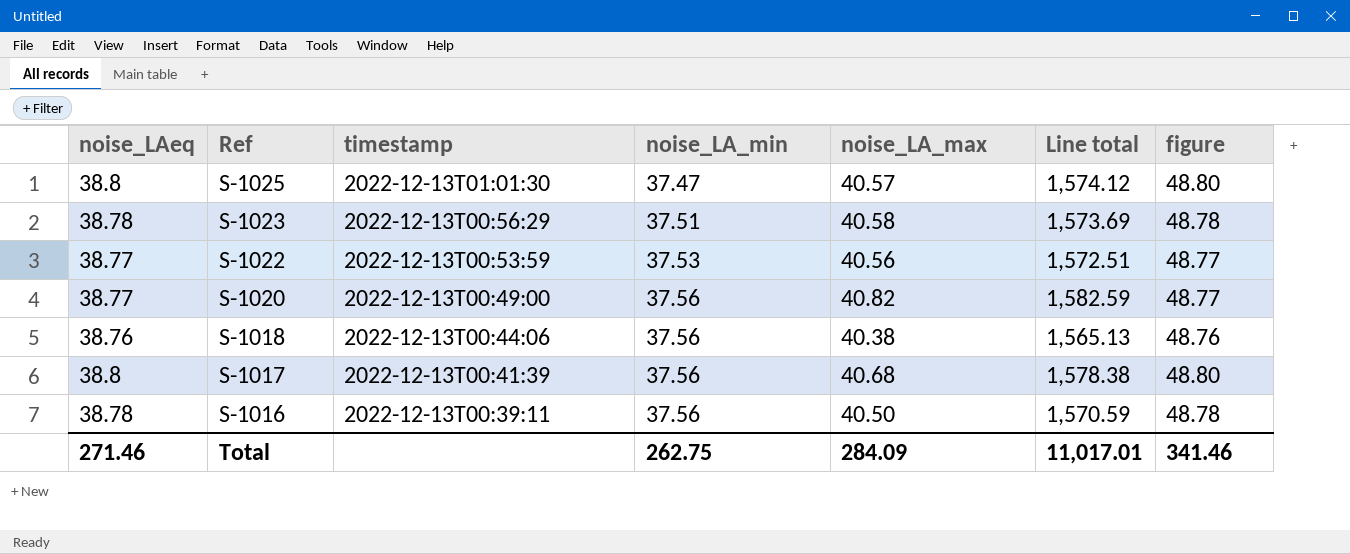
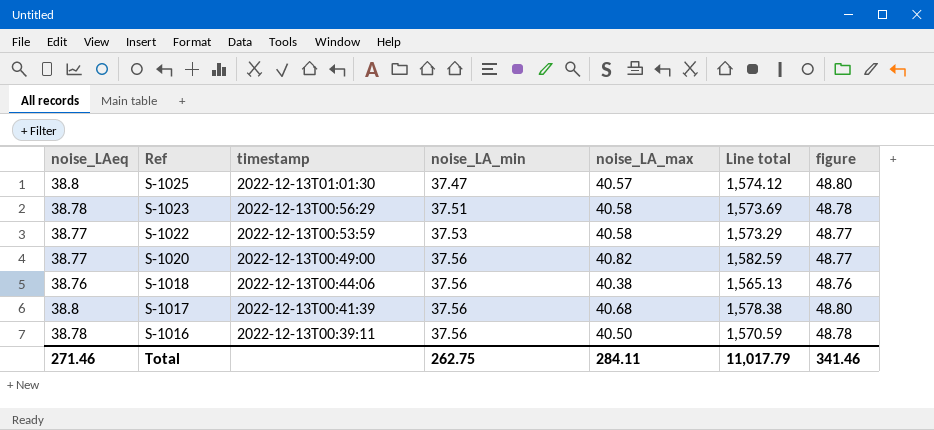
S-1022 | noise_LA_max: 40.56 -> 40.58
S-1022 | Line total: 1,572.51 -> 1,573.29
Total | noise_LA_max: 284.09 -> 284.11
Total | Line total: 11,017.01 -> 11,017.79

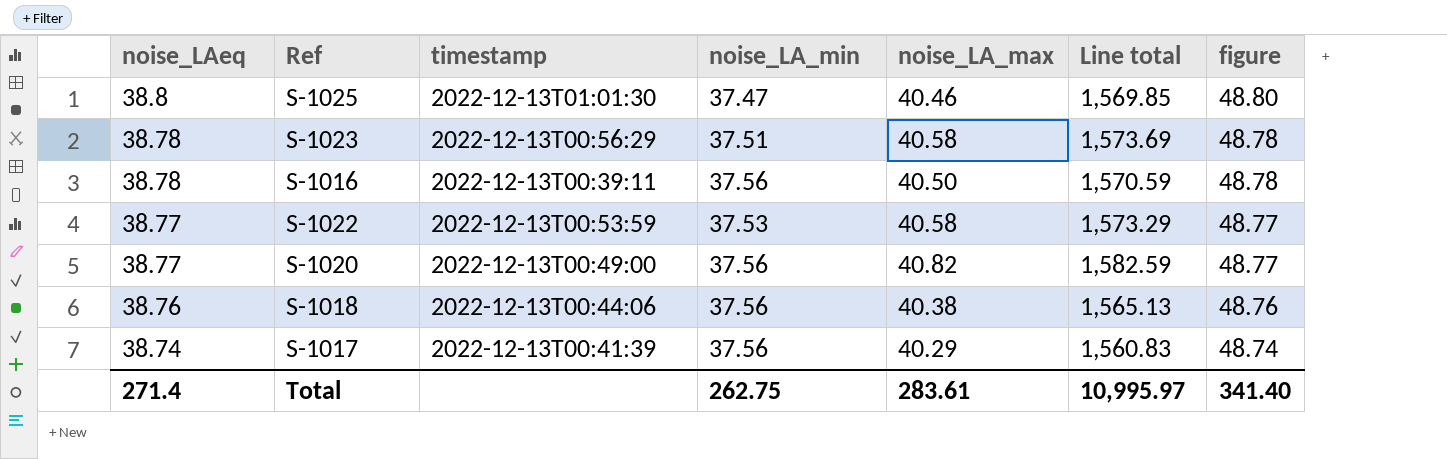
row order: Ref descending -> noise_LAeq descending
S-1025 | noise_LA_max: 40.57 -> 40.46
S-1025 | Line total: 1,574.12 -> 1,569.85
S-1017 | noise_LAeq: 38.8 -> 38.74
S-1017 | noise_LA_max: 40.68 -> 40.29
S-1017 | Line total: 1,578.38 -> 1,560.83
S-1017 | figure: 48.80 -> 48.74
Total | noise_LAeq: 271.46 -> 271.4
Total | noise_LA_max: 284.11 -> 283.61
Total | Line total: 11,017.79 -> 10,995.97
Total | figure: 341.46 -> 341.40

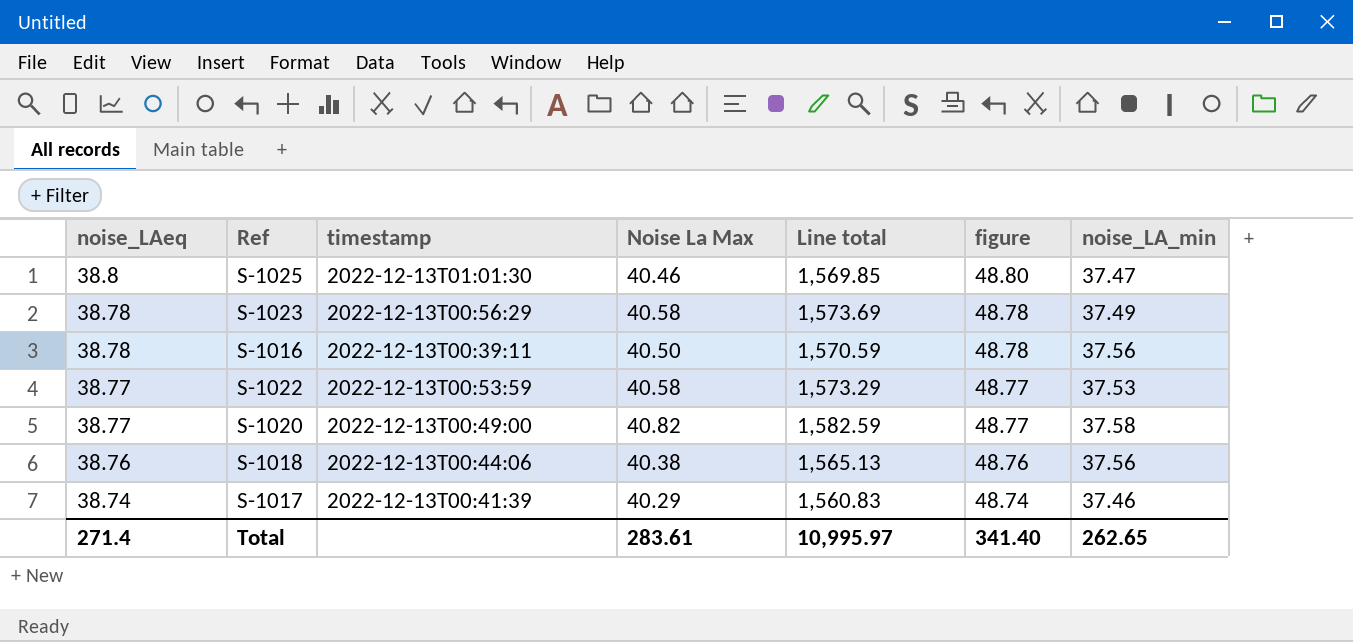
column name: noise_LA_max -> Noise La Max
column noise_LA_min | position: 4 -> 7
S-1023 | noise_LA_min: 37.51 -> 37.49
S-1020 | noise_LA_min: 37.56 -> 37.58
S-1017 | noise_LA_min: 37.56 -> 37.46
Total | noise_LA_min: 262.75 -> 262.65

